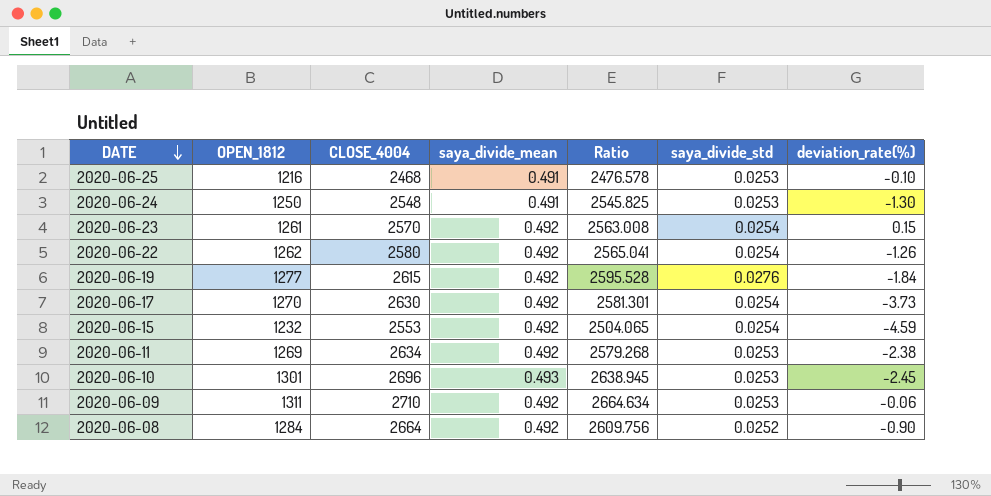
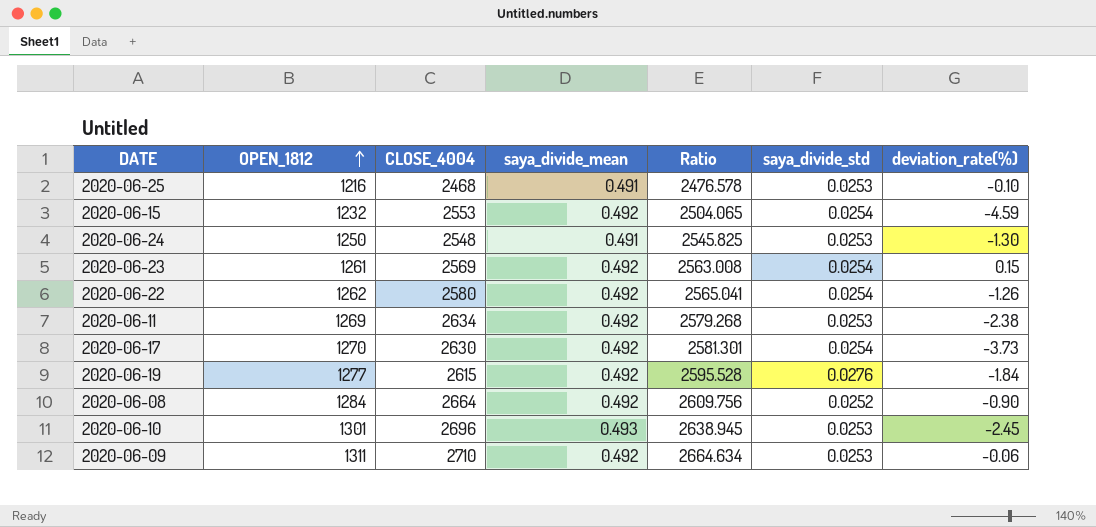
row order: DATE descending -> OPEN_1812 ascending
2020-06-23 | CLOSE_4004: 2570 -> 2569

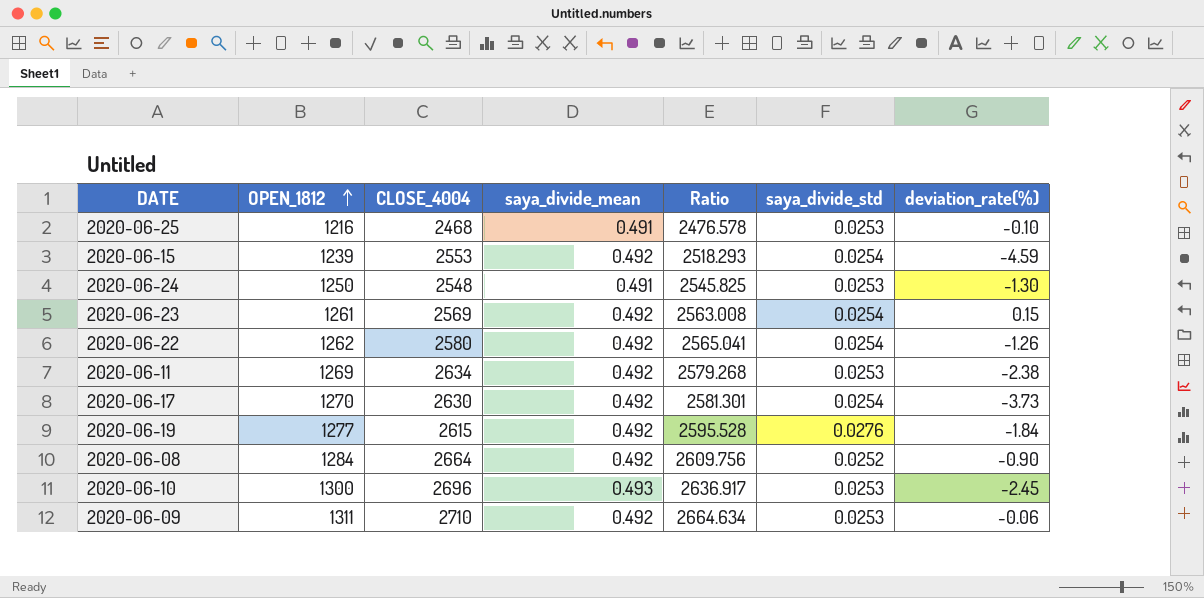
2020-06-15 | OPEN_1812: 1232 -> 1239
2020-06-15 | Ratio: 2504.065 -> 2518.293
2020-06-10 | OPEN_1812: 1301 -> 1300
2020-06-10 | Ratio: 2638.945 -> 2636.917

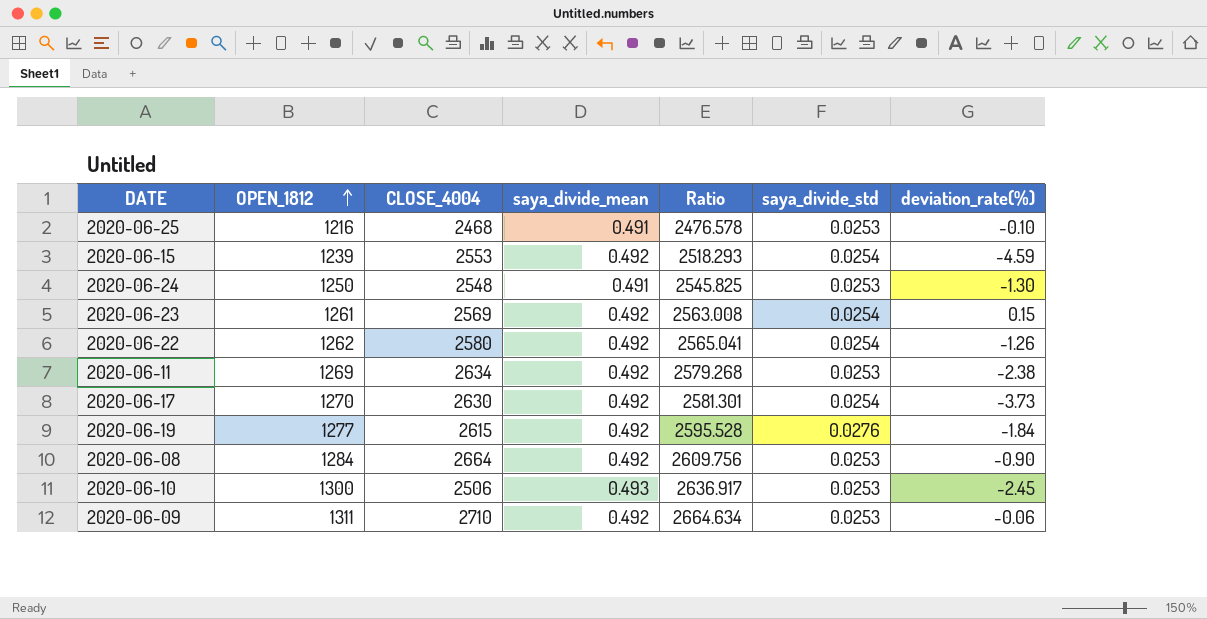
2020-06-08 | saya_divide_std: 0.0252 -> 0.0253
2020-06-10 | CLOSE_4004: 2696 -> 2506

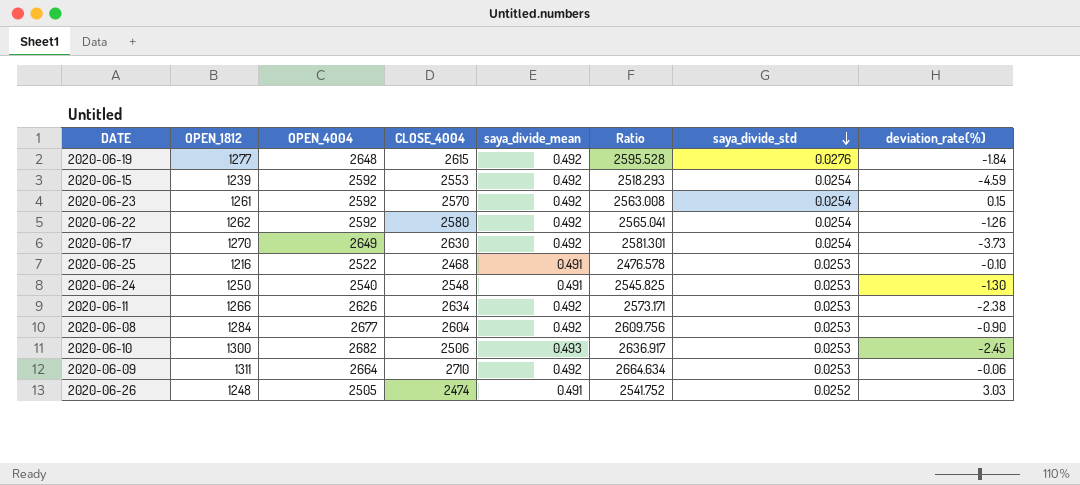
row order: OPEN_1812 ascending -> saya_divide_std descending
column OPEN_4004 | position: none -> 3
2020-06-23 | CLOSE_4004: 2569 -> 2570
2020-06-11 | OPEN_1812: 1269 -> 1266
2020-06-11 | Ratio: 2579.268 -> 2573.171
2020-06-08 | CLOSE_4004: 2664 -> 2604
row 2020-06-26: none -> 1248 | 2505 | 2474 | 0.491 | 2541.752 | 0.0252 | 3.03

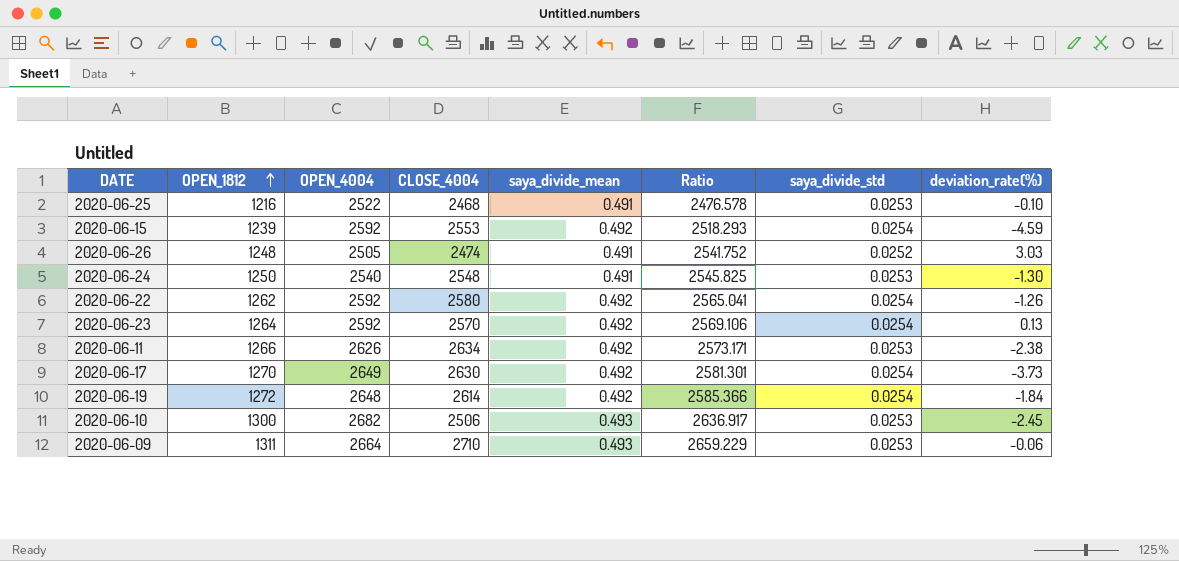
row order: saya_divide_std descending -> OPEN_1812 ascending
row 2020-06-08: 1284 | 2677 | 2604 | 0.492 | 2609.756 | 0.0253 | -0.90 -> none
2020-06-23 | OPEN_1812: 1261 -> 1264
2020-06-23 | Ratio: 2563.008 -> 2569.106
2020-06-23 | deviation_rate(%): 0.15 -> 0.13
2020-06-19 | OPEN_1812: 1277 -> 1272
2020-06-19 | CLOSE_4004: 2615 -> 2614
2020-06-19 | Ratio: 2595.528 -> 2585.366
2020-06-19 | saya_divide_std: 0.0276 -> 0.0254
2020-06-09 | saya_divide_mean: 0.492 -> 0.493
2020-06-09 | Ratio: 2664.634 -> 2659.229

